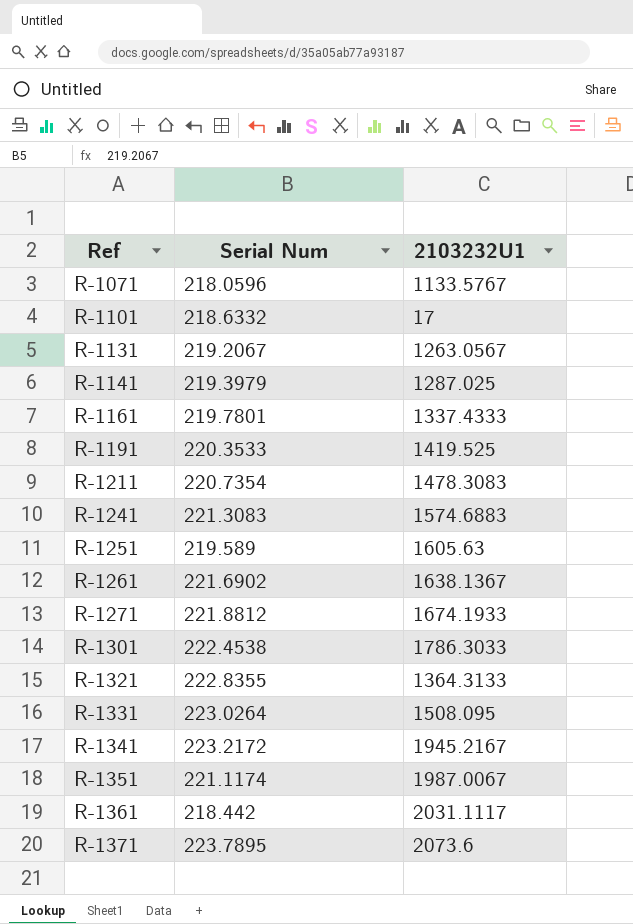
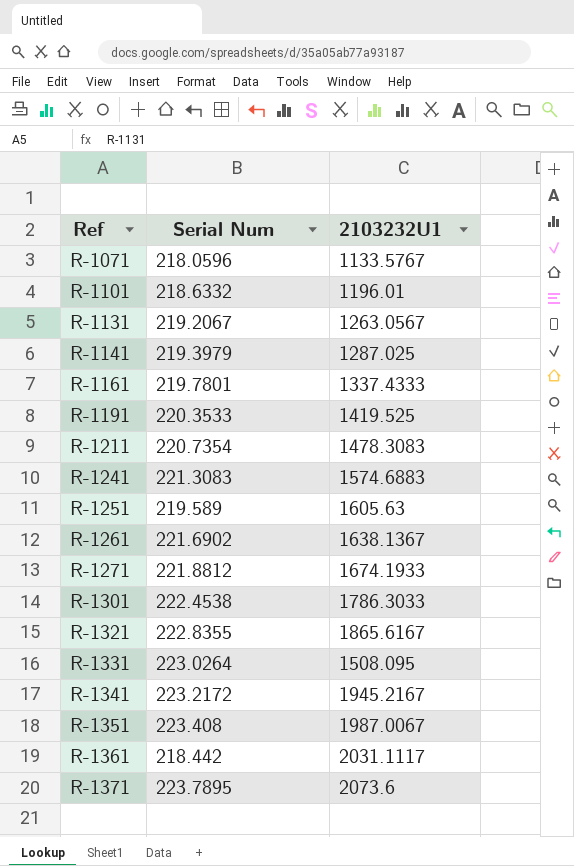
R-1101 | 2103232U1: 17 -> 1196.01
R-1321 | 2103232U1: 1364.3133 -> 1865.6167
R-1351 | Serial Num: 221.1174 -> 223.408

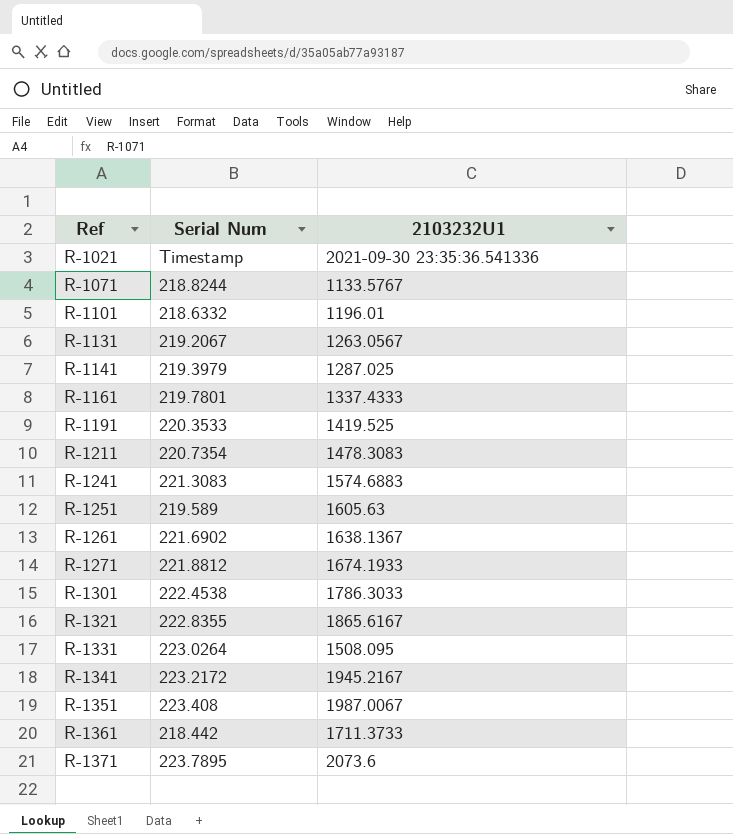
row R-1021: none -> Timestamp | 2021-09-30 23:35:36.541336
R-1071 | Serial Num: 218.0596 -> 218.8244
R-1361 | 2103232U1: 2031.1117 -> 1711.3733

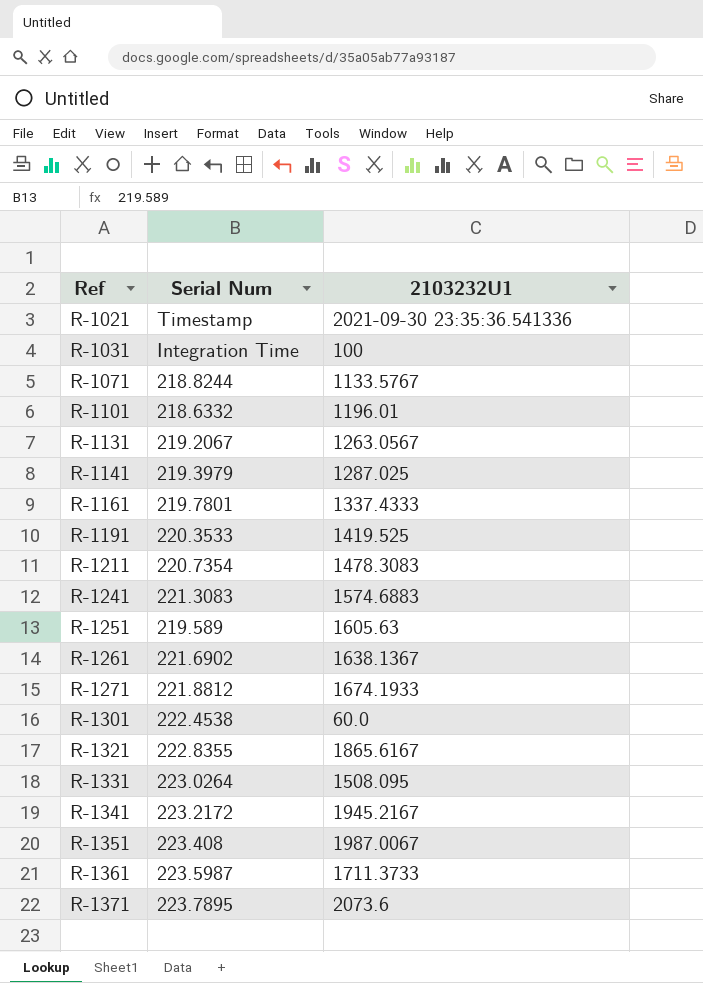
row R-1031: none -> Integration Time | 100
R-1301 | 2103232U1: 1786.3033 -> 60.0
R-1361 | Serial Num: 218.442 -> 223.5987

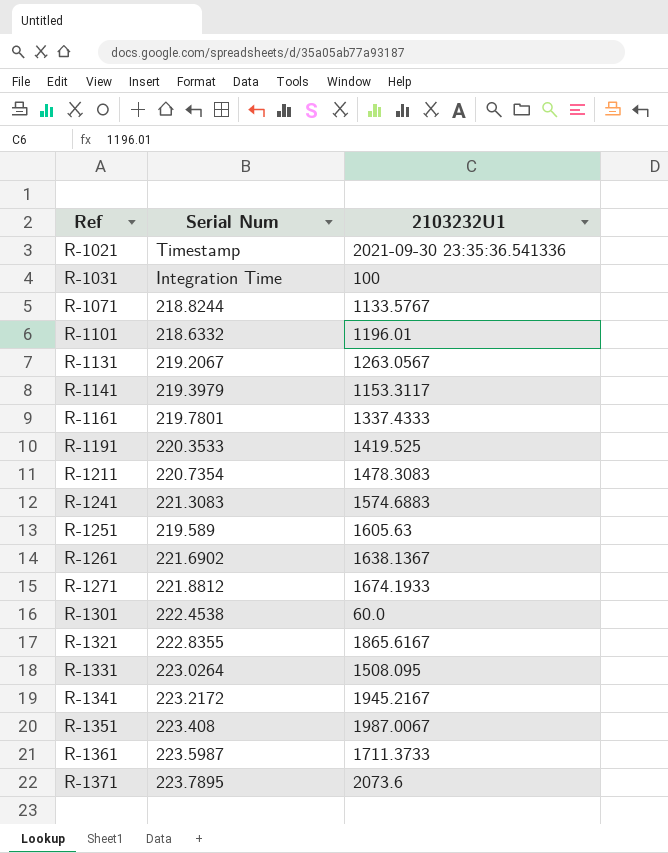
R-1141 | 2103232U1: 1287.025 -> 1153.3117

